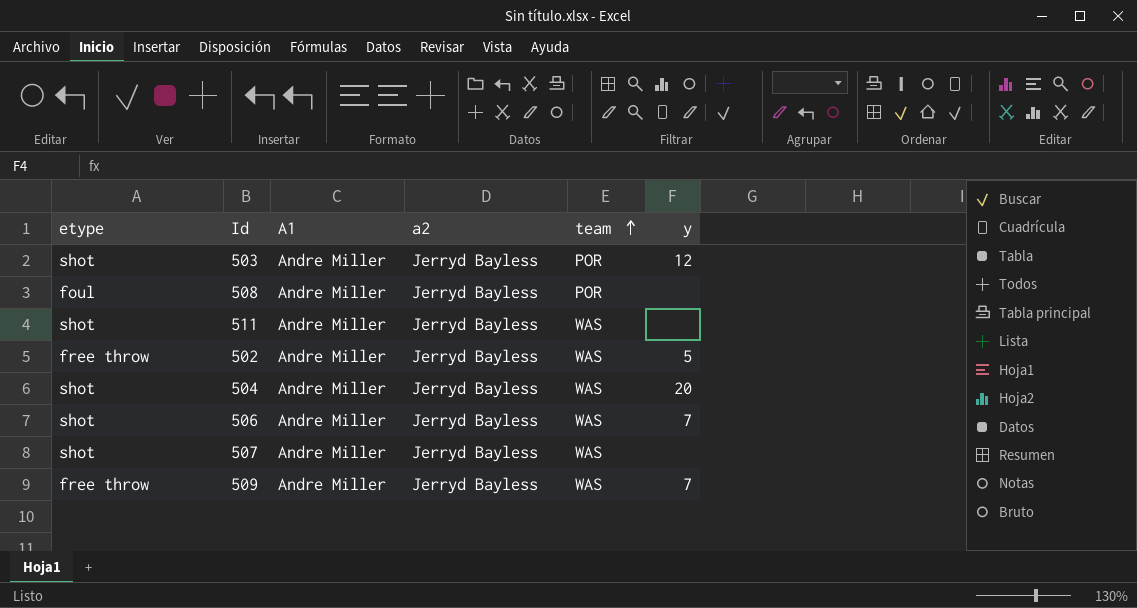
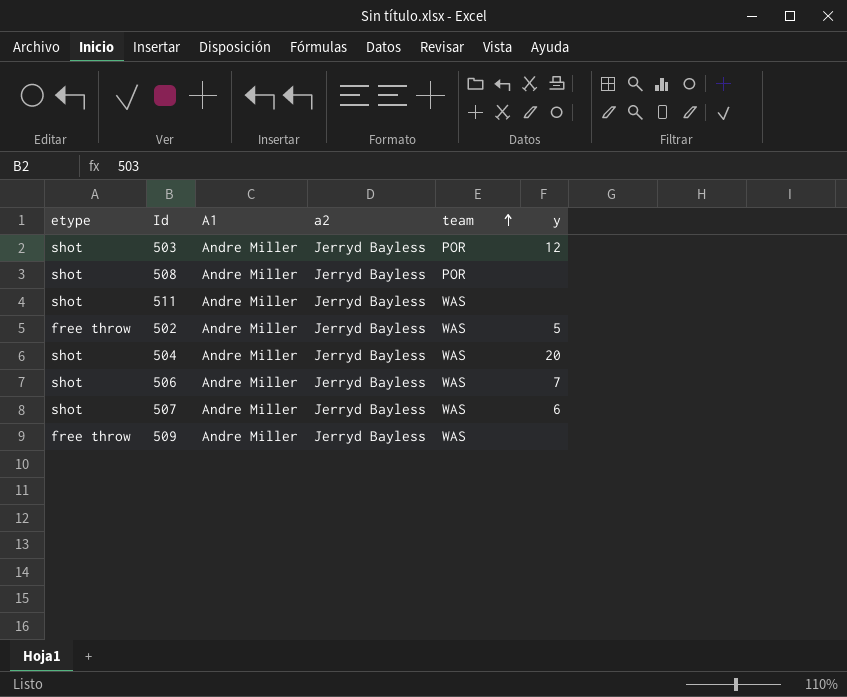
508 | etype: foul -> shot
507 | y: none -> 6
509 | y: 7 -> none

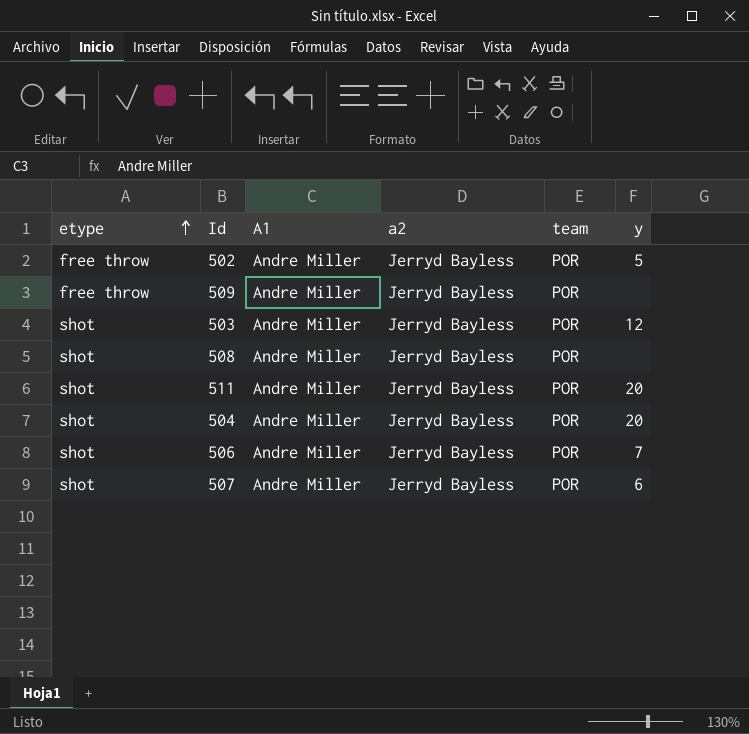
row order: team ascending -> etype ascending
502 | team: WAS -> POR
509 | team: WAS -> POR
511 | team: WAS -> POR
511 | y: none -> 20
504 | team: WAS -> POR
506 | team: WAS -> POR
507 | team: WAS -> POR

